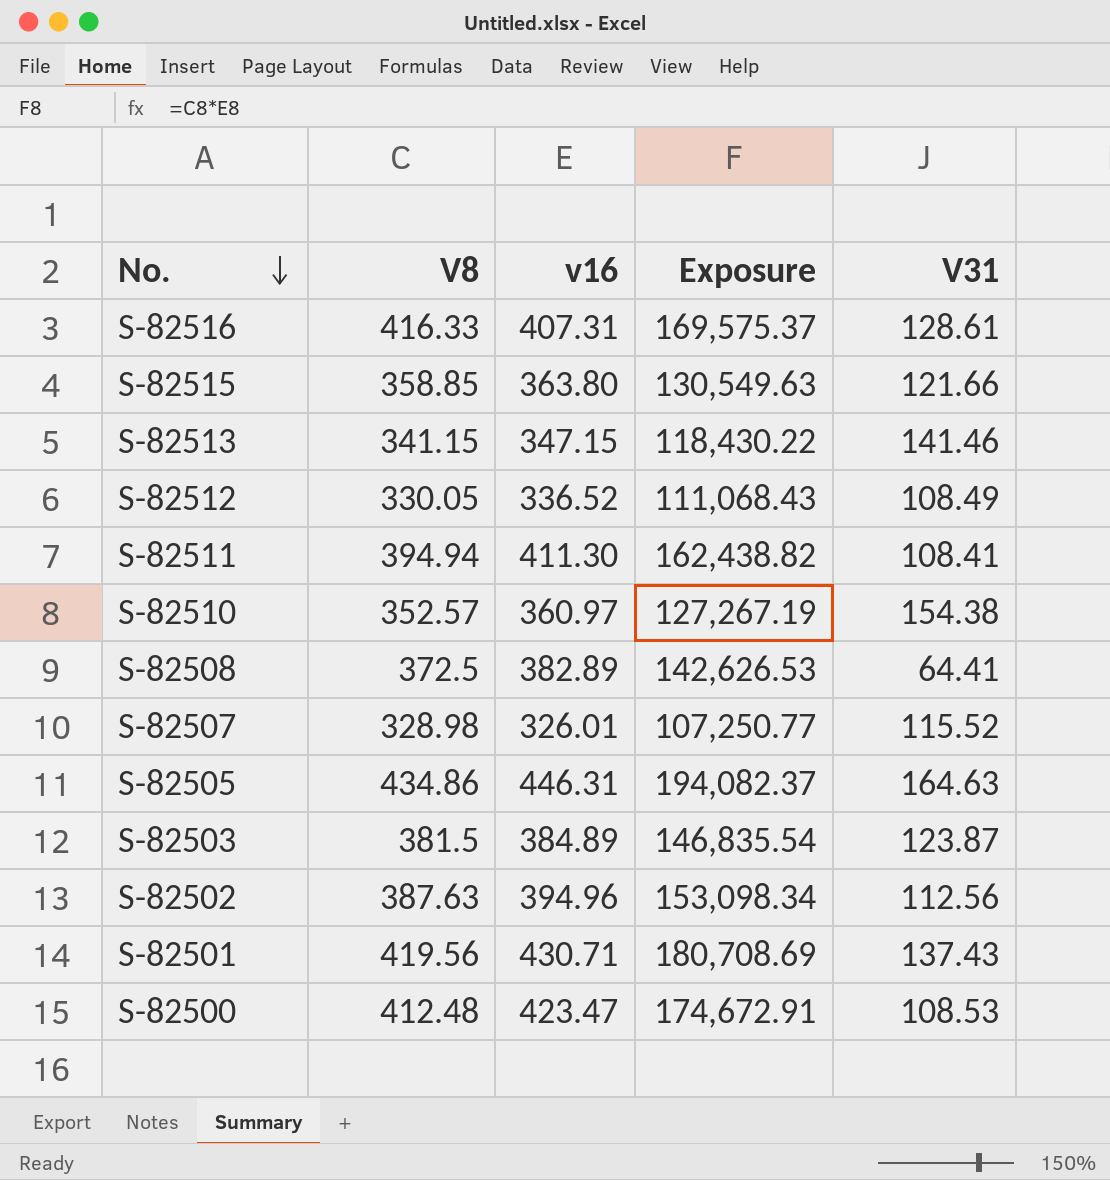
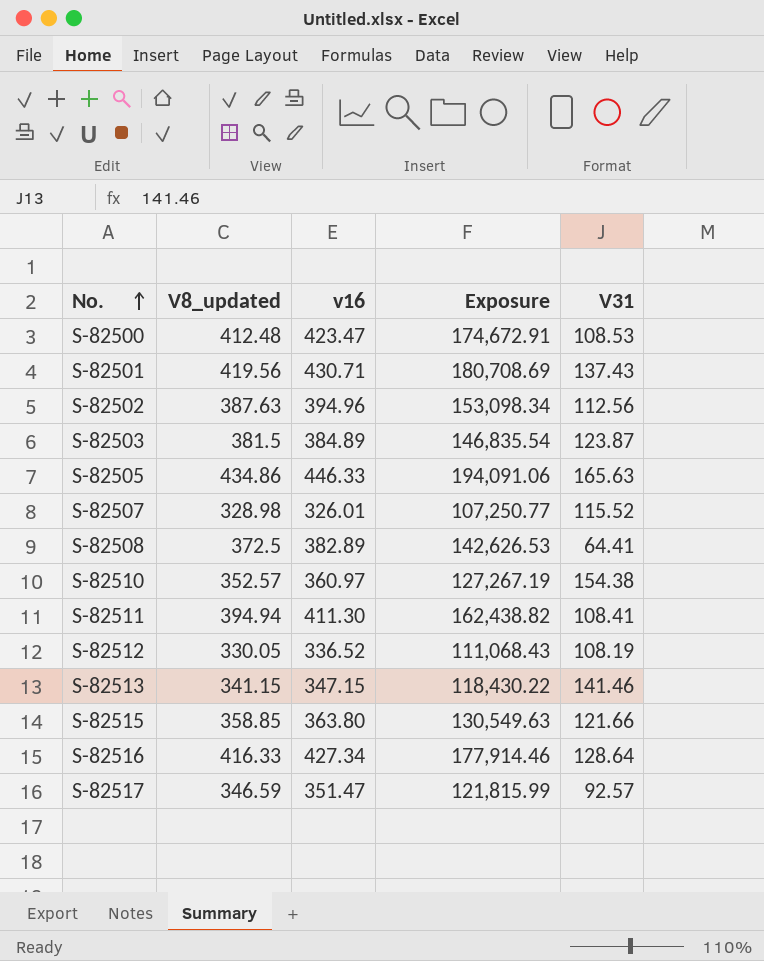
row order: No. descending -> No. ascending
column name: V8 -> V8_updated
S-82505 | v16: 446.31 -> 446.33
S-82505 | Exposure: 194,082.37 -> 194,091.06
S-82505 | V31: 164.63 -> 165.63
S-82512 | V31: 108.49 -> 108.19
S-82516 | v16: 407.31 -> 427.34
S-82516 | Exposure: 169,575.37 -> 177,914.46
S-82516 | V31: 128.61 -> 128.64
row S-82517: none -> 346.59 | 351.47 | 121,815.99 | 92.57

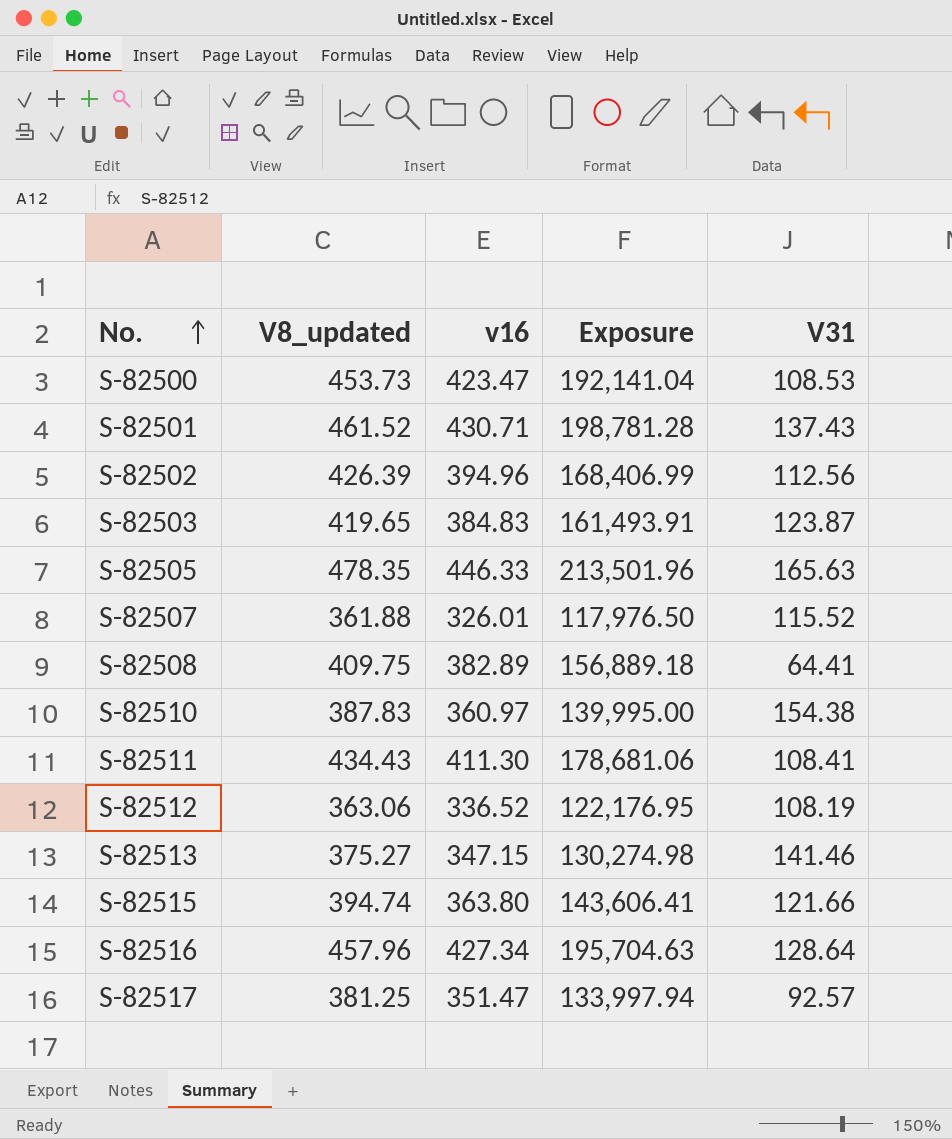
S-82500 | V8_updated: 412.48 -> 453.73
S-82500 | Exposure: 174,672.91 -> 192,141.04
S-82501 | V8_updated: 419.56 -> 461.52
S-82501 | Exposure: 180,708.69 -> 198,781.28
S-82502 | V8_updated: 387.63 -> 426.39
S-82502 | Exposure: 153,098.34 -> 168,406.99
S-82503 | V8_updated: 381.5 -> 419.65
S-82503 | v16: 384.89 -> 384.83
S-82503 | Exposure: 146,835.54 -> 161,493.91
S-82505 | V8_updated: 434.86 -> 478.35
S-82505 | Exposure: 194,091.06 -> 213,501.96
S-82507 | V8_updated: 328.98 -> 361.88
S-82507 | Exposure: 107,250.77 -> 117,976.50
S-82508 | V8_updated: 372.5 -> 409.75
S-82508 | Exposure: 142,626.53 -> 156,889.18
S-82510 | V8_updated: 352.57 -> 387.83
S-82510 | Exposure: 127,267.19 -> 139,995.00
S-82511 | V8_updated: 394.94 -> 434.43
S-82511 | Exposure: 162,438.82 -> 178,681.06
S-82512 | V8_updated: 330.05 -> 363.06
S-82512 | Exposure: 111,068.43 -> 122,176.95
S-82513 | V8_updated: 341.15 -> 375.27
S-82513 | Exposure: 118,430.22 -> 130,274.98
S-82515 | V8_updated: 358.85 -> 394.74
S-82515 | Exposure: 130,549.63 -> 143,606.41
S-82516 | V8_updated: 416.33 -> 457.96
S-82516 | Exposure: 177,914.46 -> 195,704.63
S-82517 | V8_updated: 346.59 -> 381.25
S-82517 | Exposure: 121,815.99 -> 133,997.94

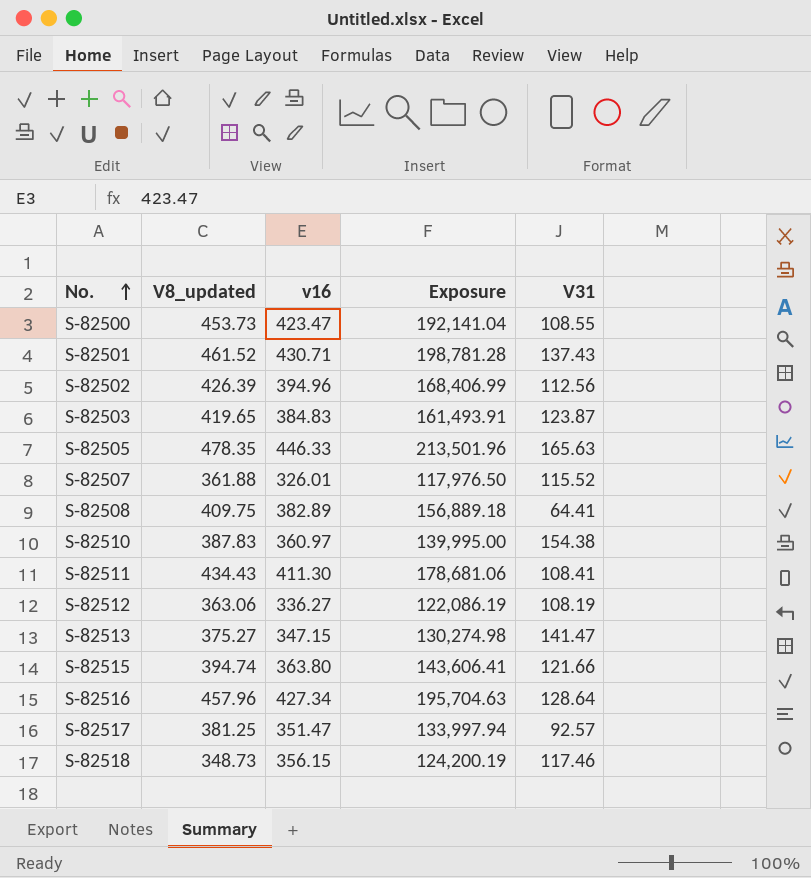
S-82500 | V31: 108.53 -> 108.55
S-82512 | v16: 336.52 -> 336.27
S-82512 | Exposure: 122,176.95 -> 122,086.19
S-82513 | V31: 141.46 -> 141.47
row S-82518: none -> 348.73 | 356.15 | 124,200.19 | 117.46

